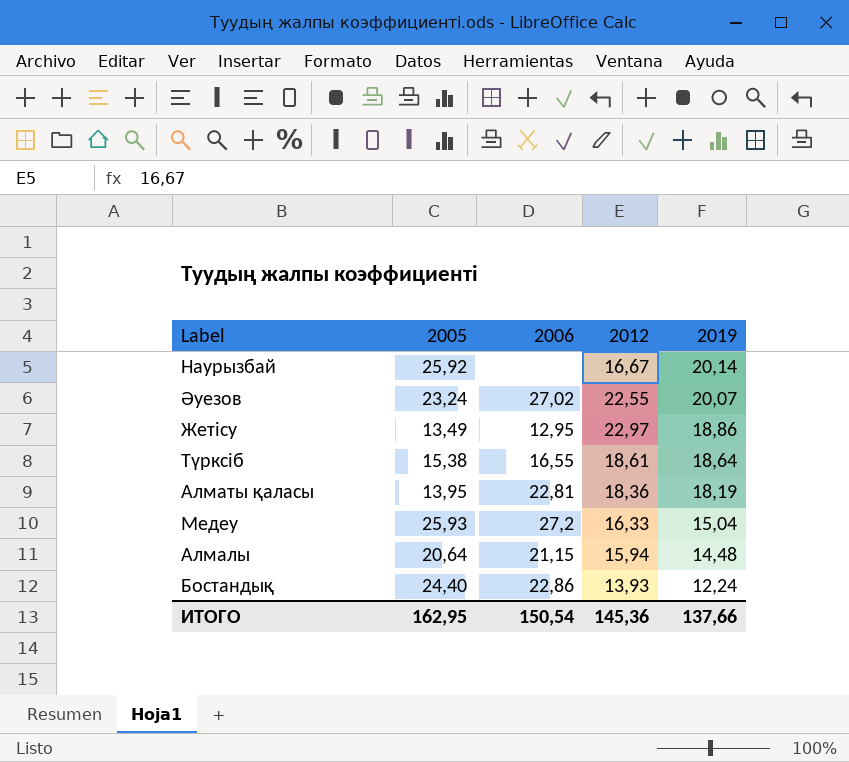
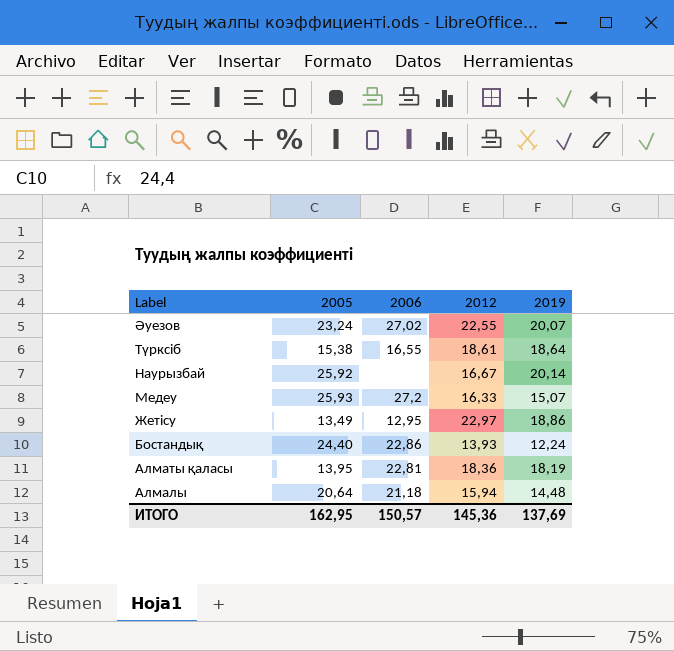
row order: 2019 descending -> Label descending
Медеу | 2019: 15,04 -> 15,07
Алмалы | 2006: 21,15 -> 21,18
ИТОГО | 2006: 150,54 -> 150,57
ИТОГО | 2019: 137,66 -> 137,69

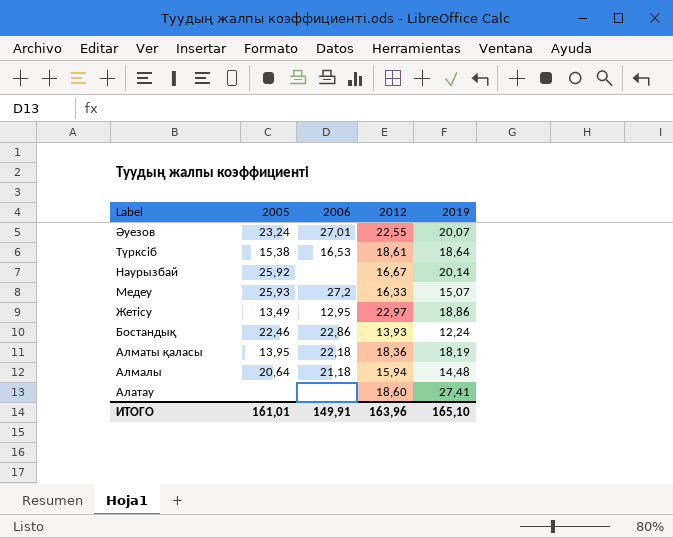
Әуезов | 2006: 27,02 -> 27,01
Түрксіб | 2006: 16,55 -> 16,53
Бостандық | 2005: 24,40 -> 22,46
Алматы қаласы | 2006: 22,81 -> 22,18
row Алатау: none -> none | none | 18,60 | 27,41
ИТОГО | 2005: 162,95 -> 161,01
ИТОГО | 2006: 150,57 -> 149,91
ИТОГО | 2012: 145,36 -> 163,96
ИТОГО | 2019: 137,69 -> 165,10

